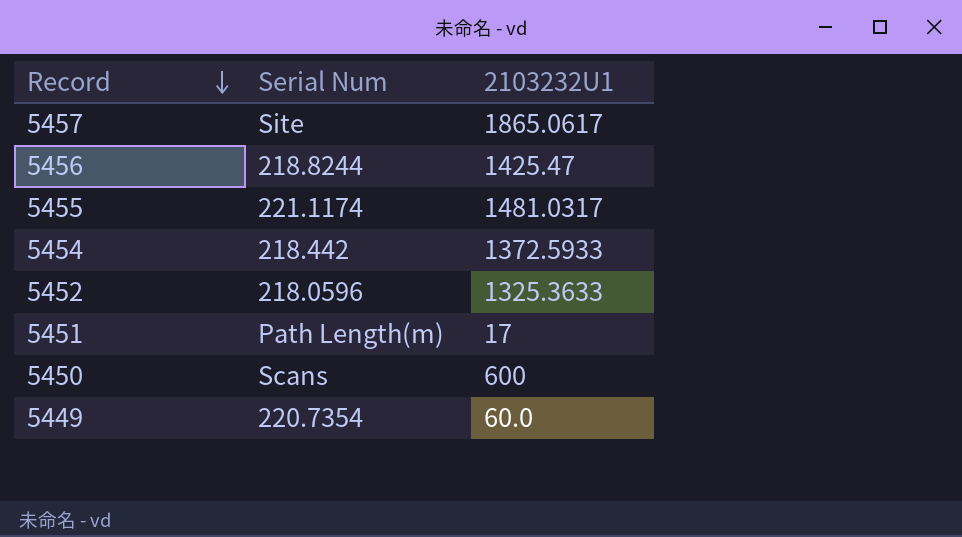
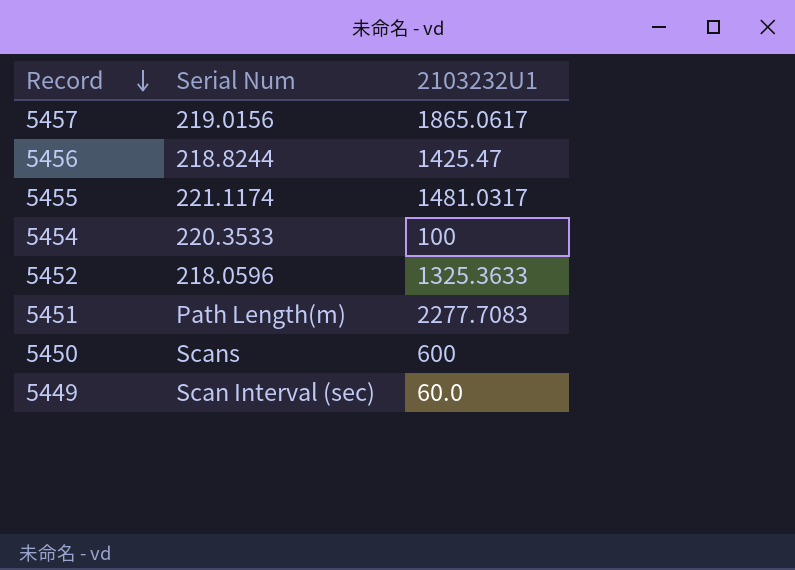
5457 | Serial Num: Site -> 219.0156
5454 | Serial Num: 218.442 -> 220.3533
5454 | 2103232U1: 1372.5933 -> 100
5451 | 2103232U1: 17 -> 2277.7083
5449 | Serial Num: 220.7354 -> Scan Interval (sec)

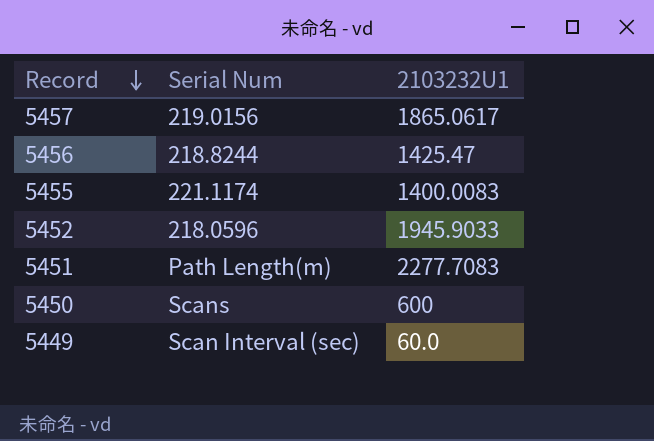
row 5454: 220.3533 | 100 -> none
5455 | 2103232U1: 1481.0317 -> 1400.0083
5452 | 2103232U1: 1325.3633 -> 1945.9033

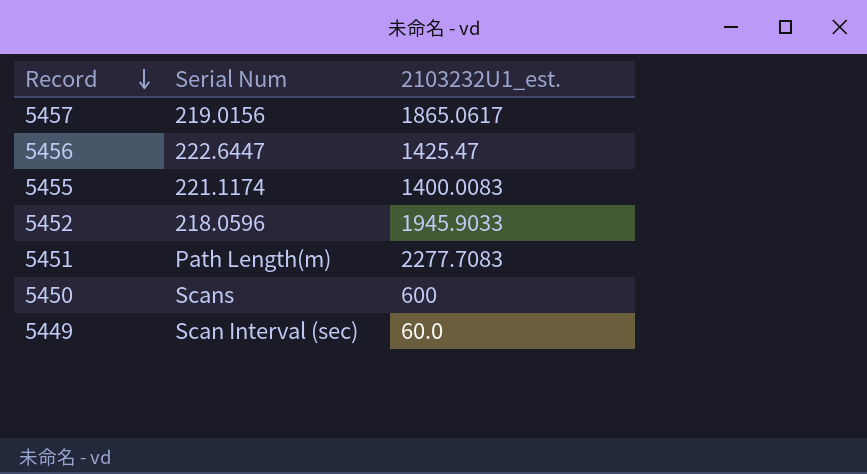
column name: 2103232U1 -> 2103232U1_est.
5456 | Serial Num: 218.8244 -> 222.6447

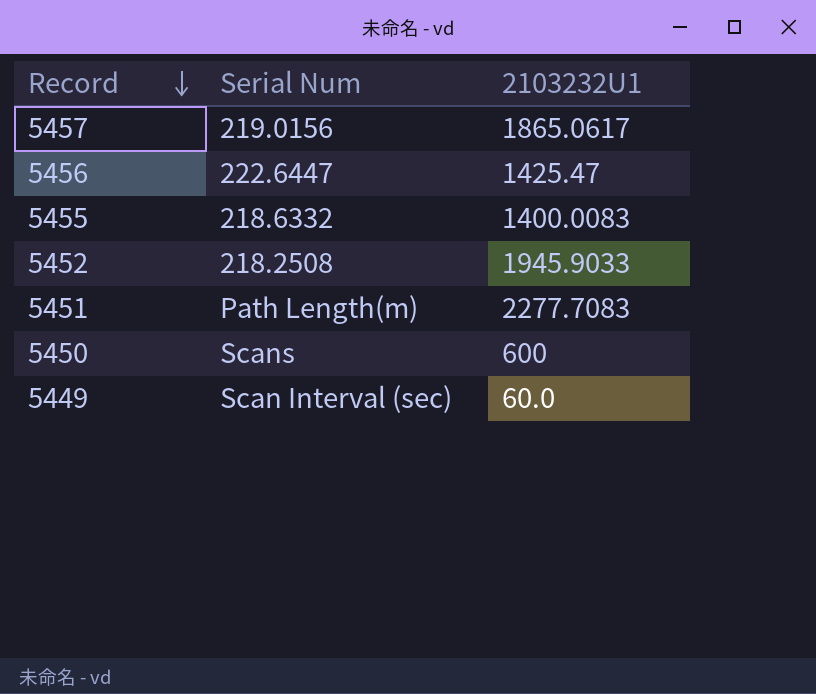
column name: 2103232U1_est. -> 2103232U1
5455 | Serial Num: 221.1174 -> 218.6332
5452 | Serial Num: 218.0596 -> 218.2508

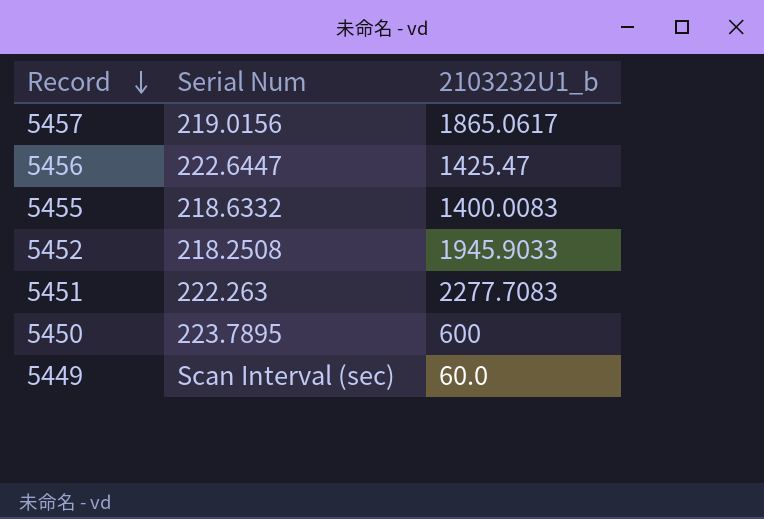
column name: 2103232U1 -> 2103232U1_b
5451 | Serial Num: Path Length(m) -> 222.263
5450 | Serial Num: Scans -> 223.7895

